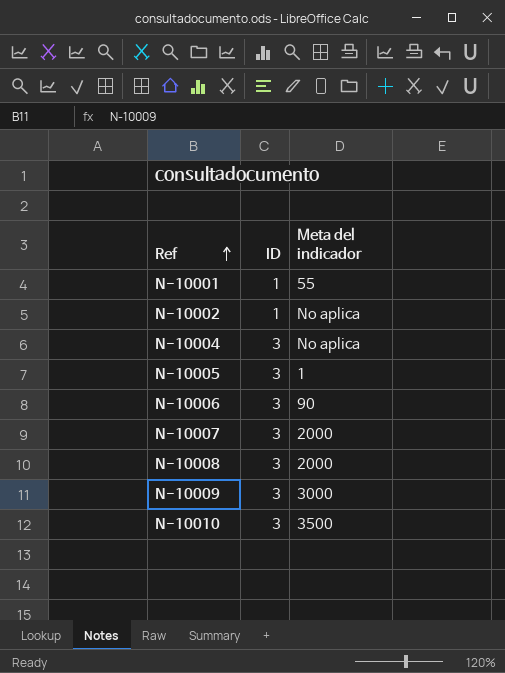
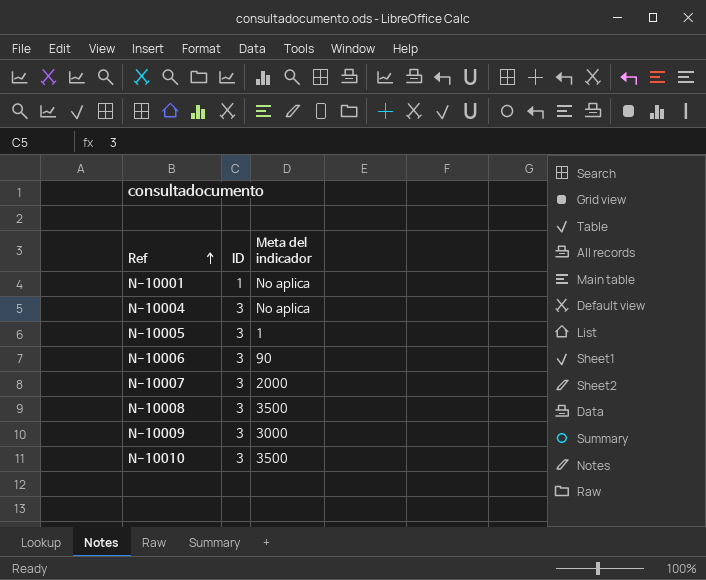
row N-10002: 1 | No aplica -> none
N-10001 | Meta del indicador: 55 -> No aplica
N-10008 | Meta del indicador: 2000 -> 3500

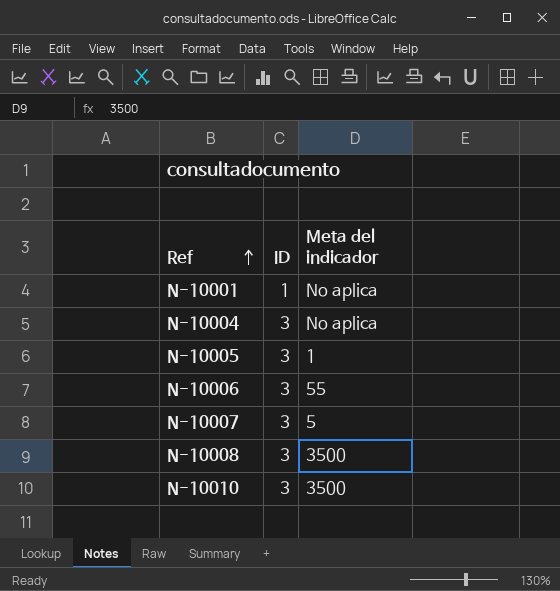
row N-10009: 3 | 3000 -> none
N-10006 | Meta del indicador: 90 -> 55
N-10007 | Meta del indicador: 2000 -> 5

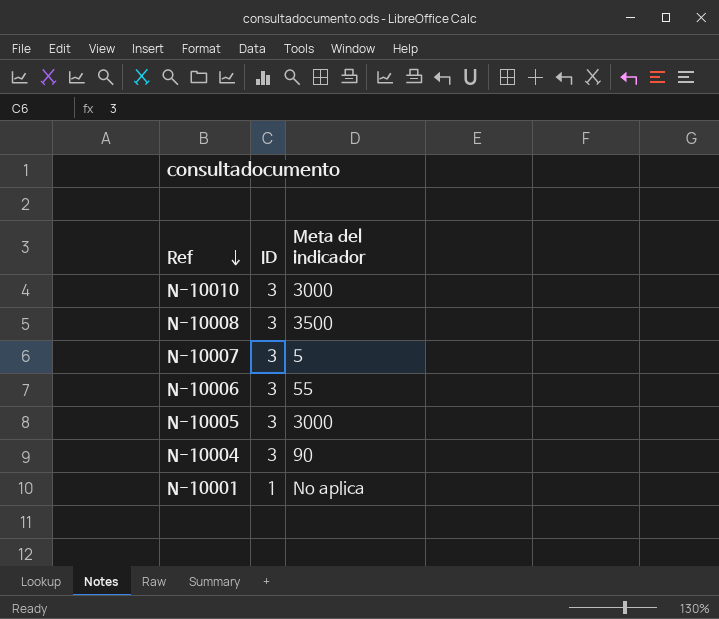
row order: Ref ascending -> Ref descending
N-10010 | Meta del indicador: 3500 -> 3000
N-10005 | Meta del indicador: 1 -> 3000
N-10004 | Meta del indicador: No aplica -> 90

